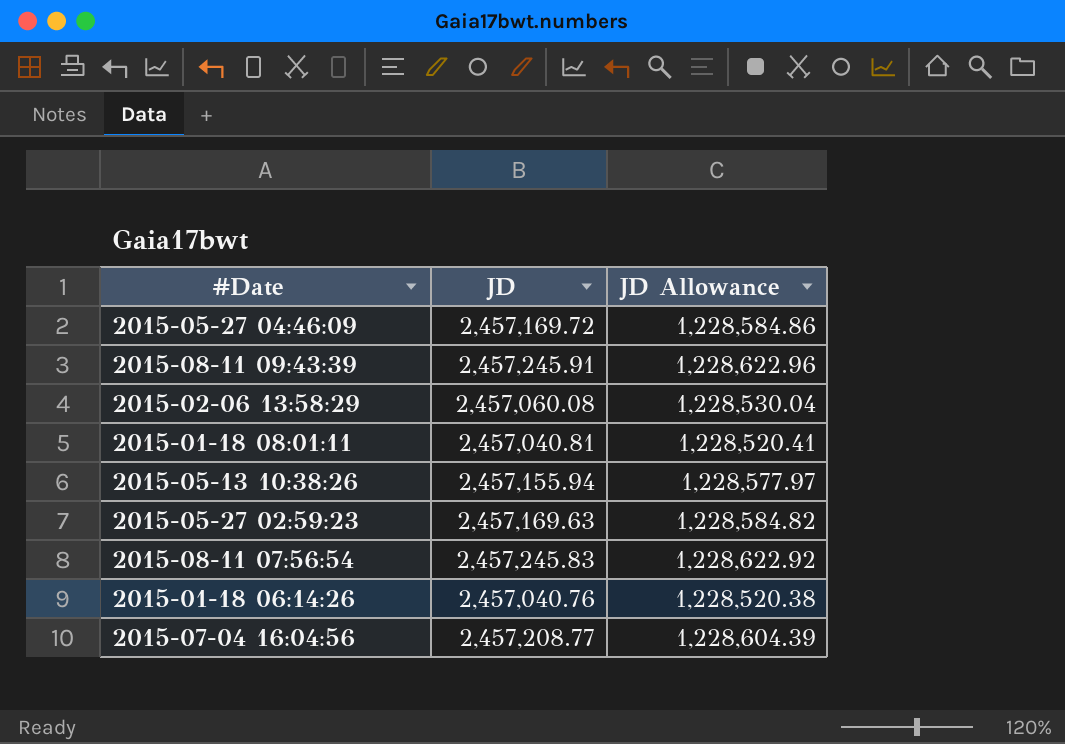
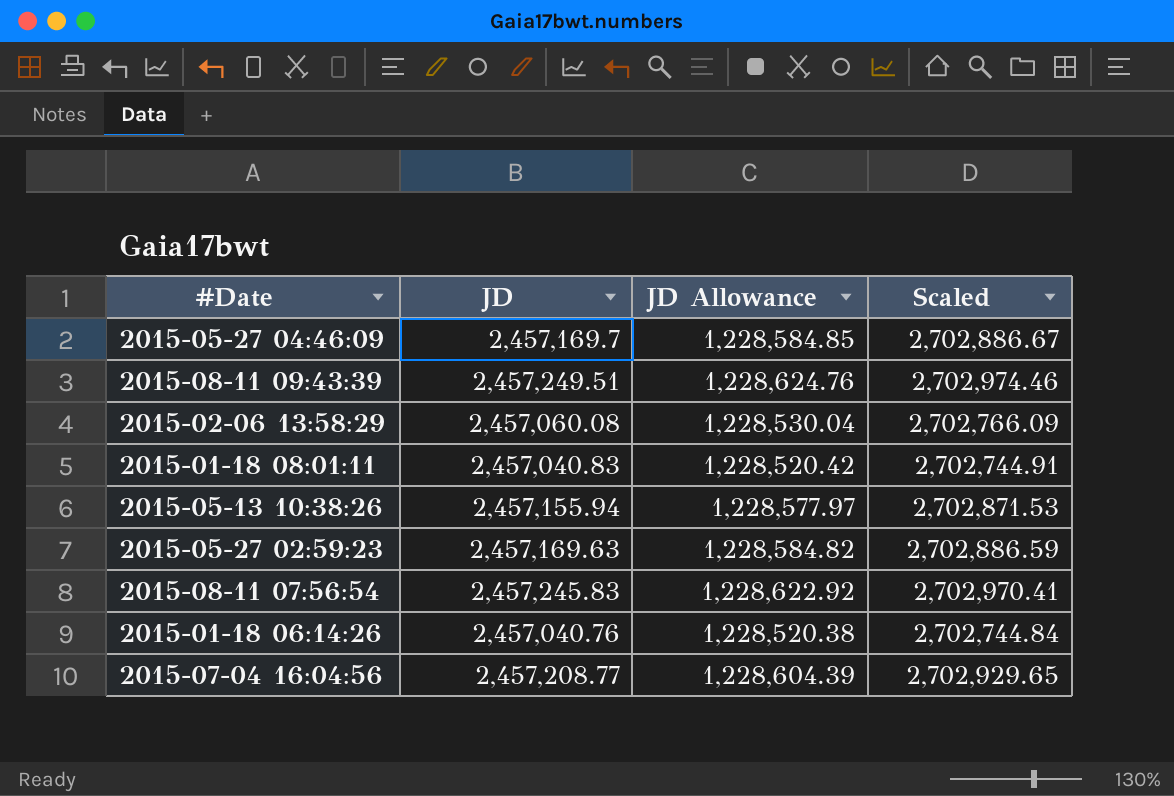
column Scaled | formula: none -> [JD] * 1.1
2015-05-27 04:46:09 | JD: 2,457,169.72 -> 2,457,169.7
2015-05-27 04:46:09 | JD Allowance: 1,228,584.86 -> 1,228,584.85
2015-08-11 09:43:39 | JD: 2,457,245.91 -> 2,457,249.51
2015-08-11 09:43:39 | JD Allowance: 1,228,622.96 -> 1,228,624.76
2015-01-18 08:01:11 | JD: 2,457,040.81 -> 2,457,040.83
2015-01-18 08:01:11 | JD Allowance: 1,228,520.41 -> 1,228,520.42

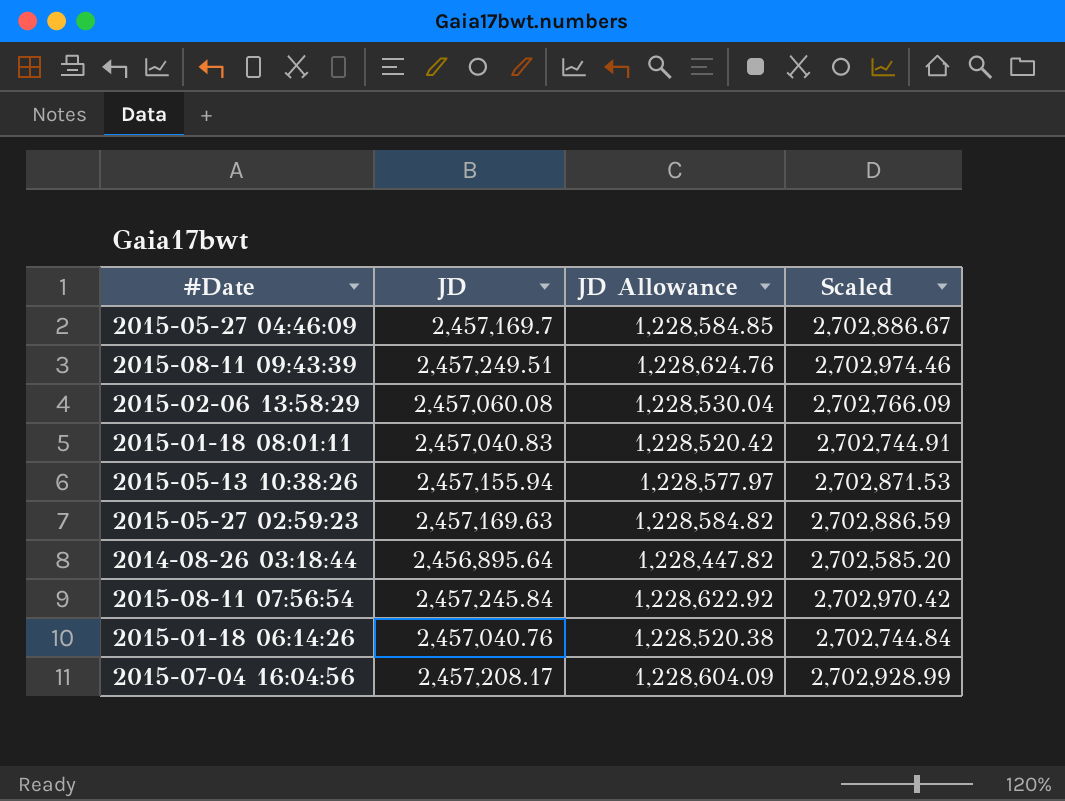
row 2014-08-26 03:18:44: none -> 2,456,895.64 | 1,228,447.82 | 2,702,585.20
2015-08-11 07:56:54 | JD: 2,457,245.83 -> 2,457,245.84
2015-08-11 07:56:54 | Scaled: 2,702,970.41 -> 2,702,970.42
2015-07-04 16:04:56 | JD: 2,457,208.77 -> 2,457,208.17
2015-07-04 16:04:56 | JD Allowance: 1,228,604.39 -> 1,228,604.09
2015-07-04 16:04:56 | Scaled: 2,702,929.65 -> 2,702,928.99

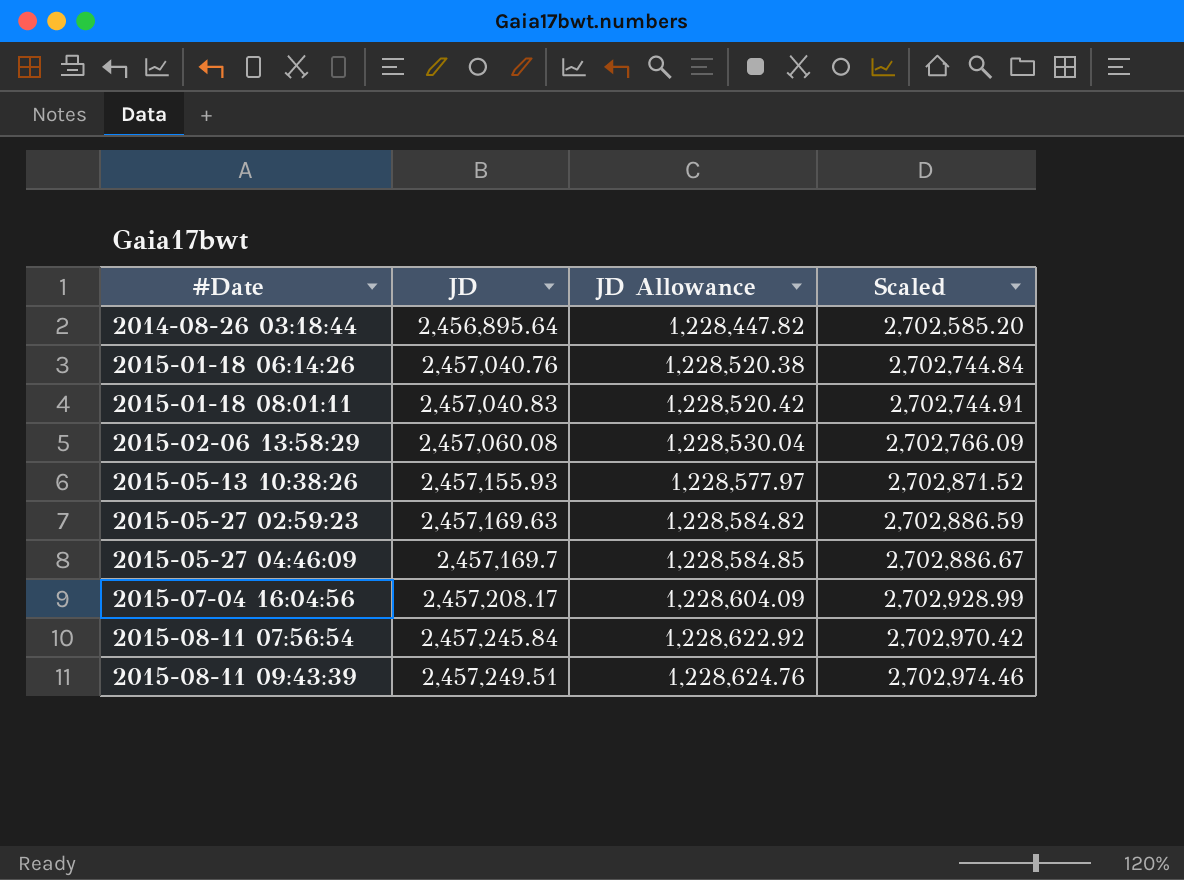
row order: none -> #Date ascending
2015-05-13 10:38:26 | JD: 2,457,155.94 -> 2,457,155.93
2015-05-13 10:38:26 | Scaled: 2,702,871.53 -> 2,702,871.52

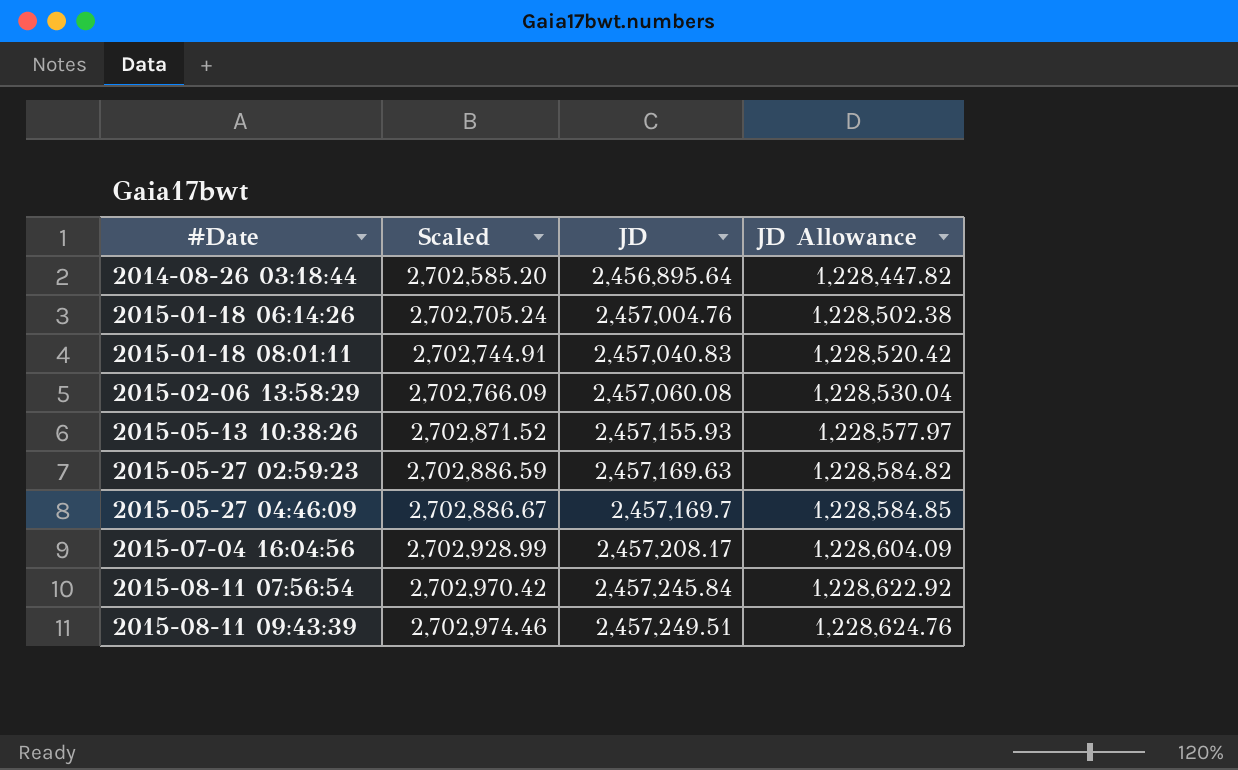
column Scaled | position: 4 -> 2
2015-01-18 06:14:26 | Scaled: 2,702,744.84 -> 2,702,705.24
2015-01-18 06:14:26 | JD: 2,457,040.76 -> 2,457,004.76
2015-01-18 06:14:26 | JD Allowance: 1,228,520.38 -> 1,228,502.38

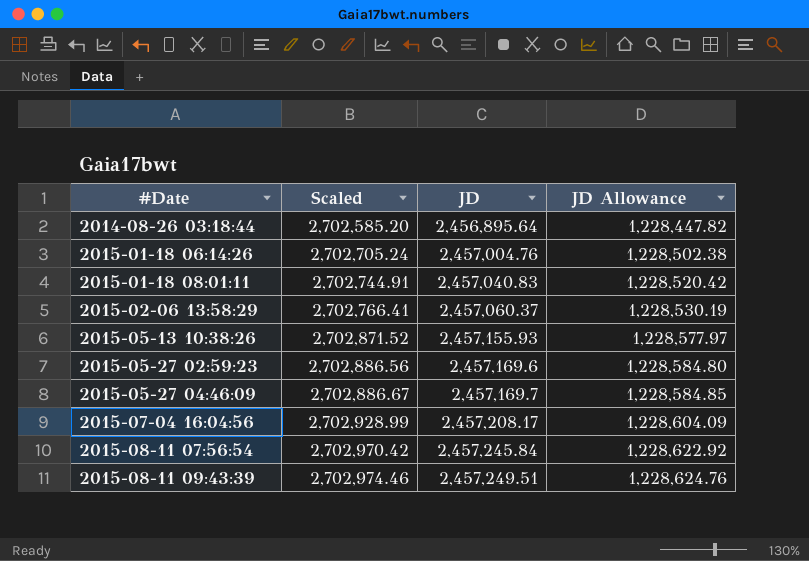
2015-02-06 13:58:29 | Scaled: 2,702,766.09 -> 2,702,766.41
2015-02-06 13:58:29 | JD: 2,457,060.08 -> 2,457,060.37
2015-02-06 13:58:29 | JD Allowance: 1,228,530.04 -> 1,228,530.19
2015-05-27 02:59:23 | Scaled: 2,702,886.59 -> 2,702,886.56
2015-05-27 02:59:23 | JD: 2,457,169.63 -> 2,457,169.6
2015-05-27 02:59:23 | JD Allowance: 1,228,584.82 -> 1,228,584.80

